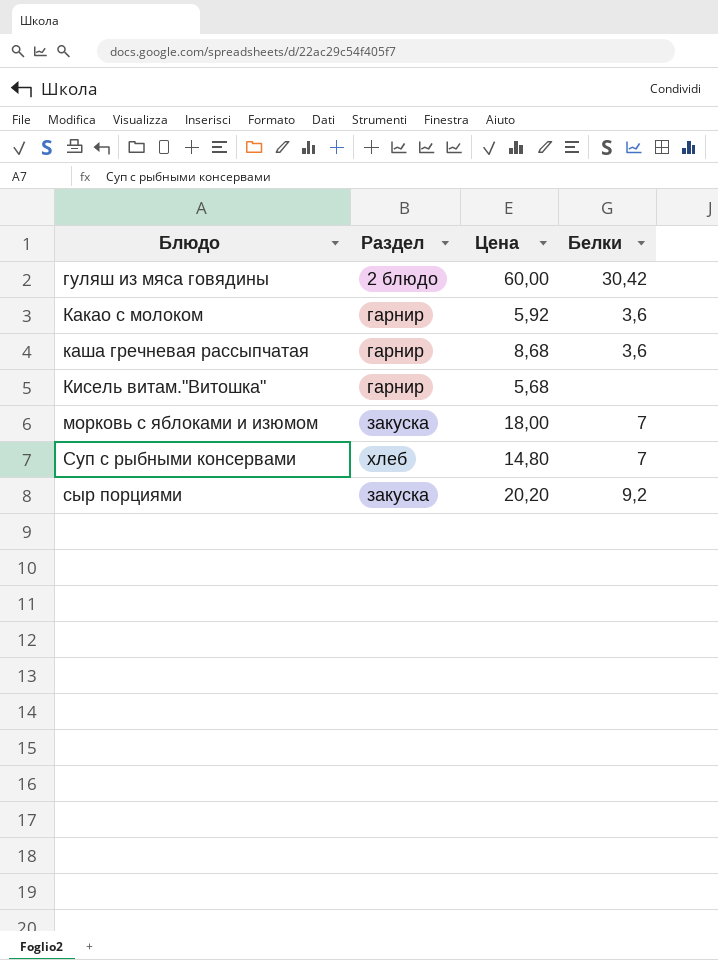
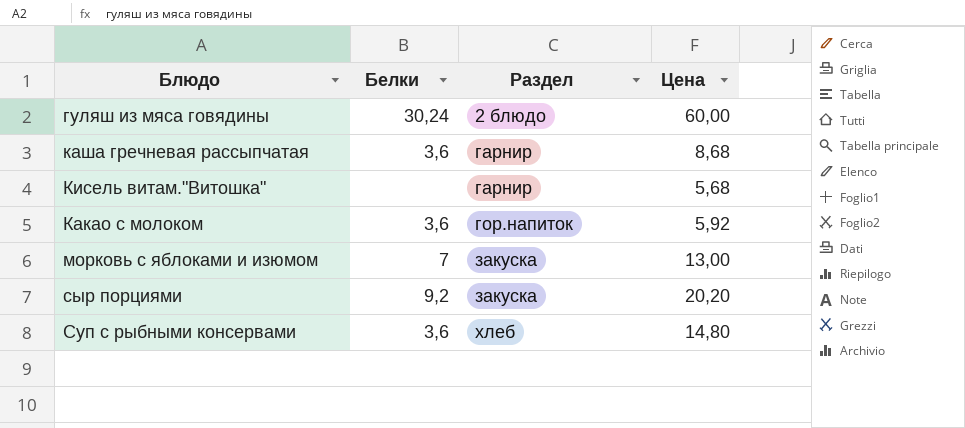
row order: Блюдо ascending -> Раздел ascending
column Белки | position: 4 -> 2
гуляш из мяса говядины | Белки: 30,42 -> 30,24
Какао с молоком | Раздел: гарнир -> гор.напиток
морковь с яблоками и изюмом | Цена: 18,00 -> 13,00
Суп с рыбными консервами | Белки: 7 -> 3,6

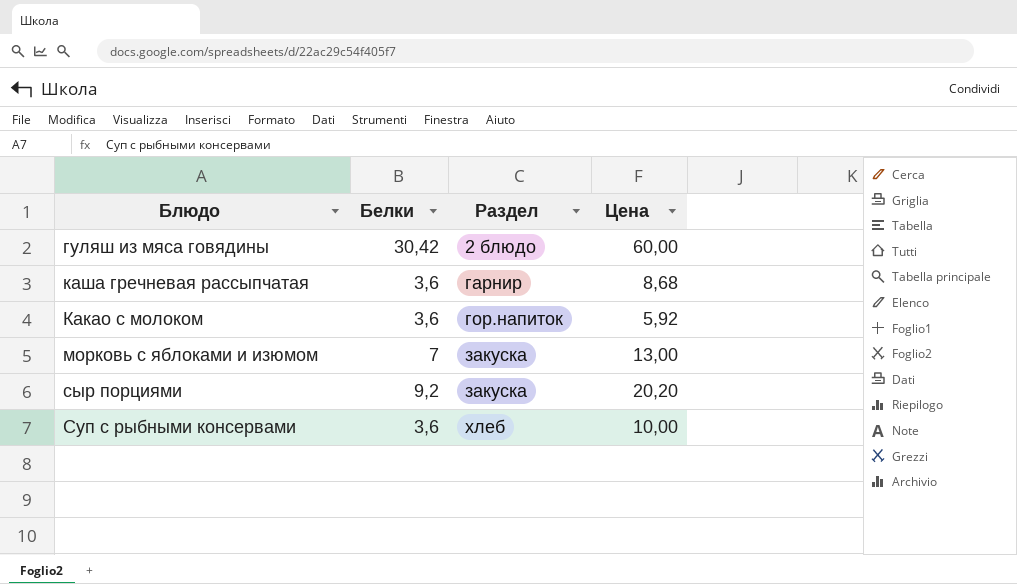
row Кисель витам."Витошка": none | гарнир | 5,68 -> none
гуляш из мяса говядины | Белки: 30,24 -> 30,42
Суп с рыбными консервами | Цена: 14,80 -> 10,00

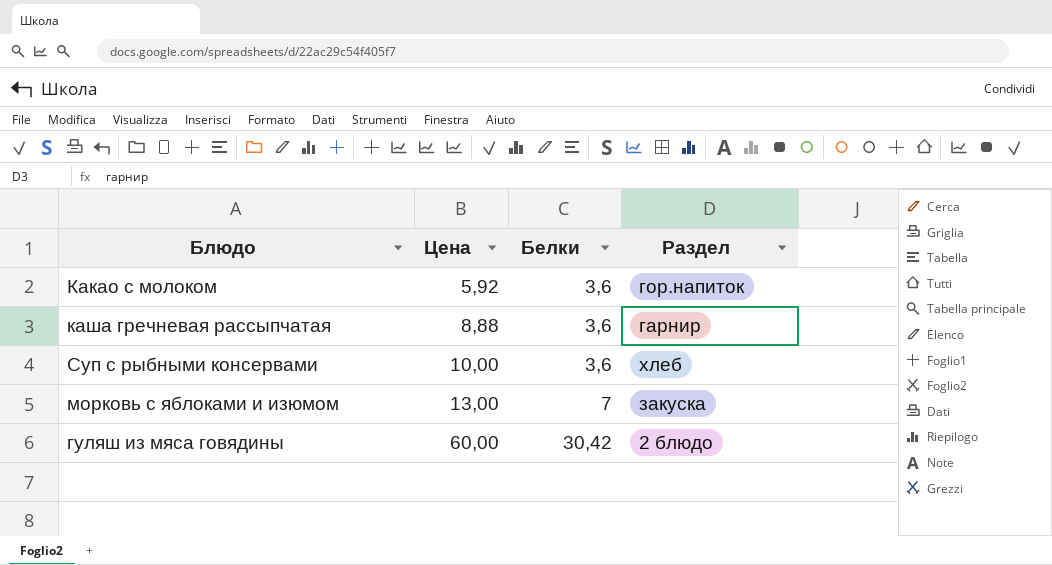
row order: Раздел ascending -> Цена ascending
column Цена | position: 4 -> 2
row сыр порциями: 9,2 | закуска | 20,20 -> none
каша гречневая рассыпчатая | Цена: 8,68 -> 8,88

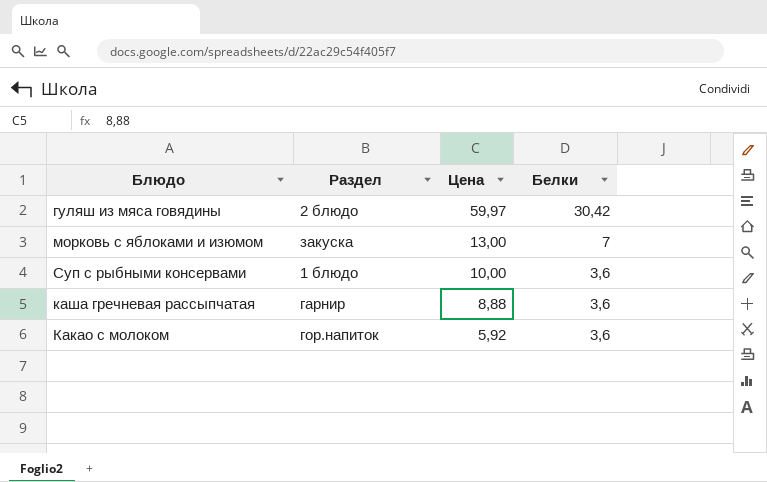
row order: Цена ascending -> Цена descending
column Раздел | position: 4 -> 2
гуляш из мяса говядины | Цена: 60,00 -> 59,97
Суп с рыбными консервами | Раздел: хлеб -> 1 блюдо

